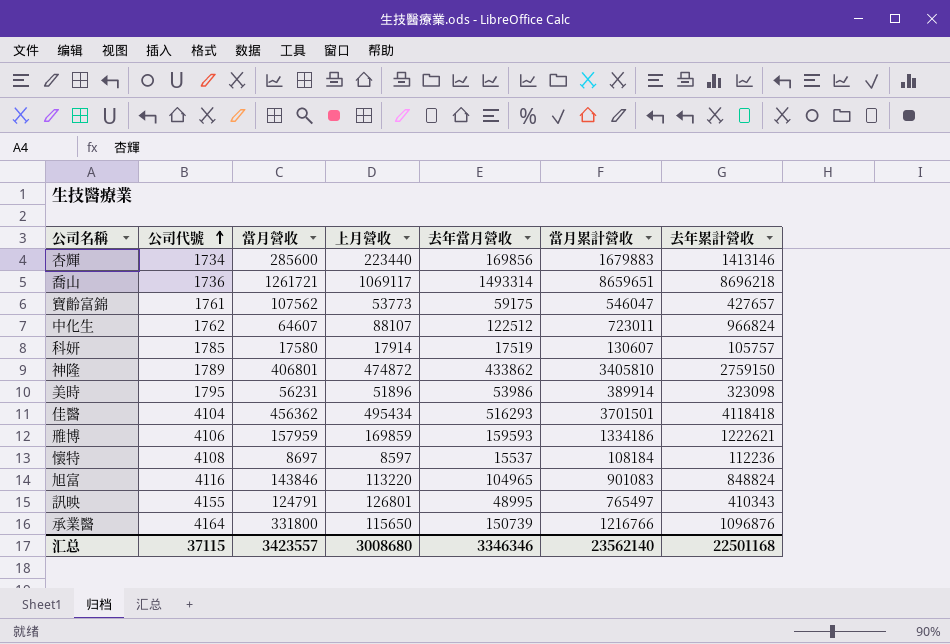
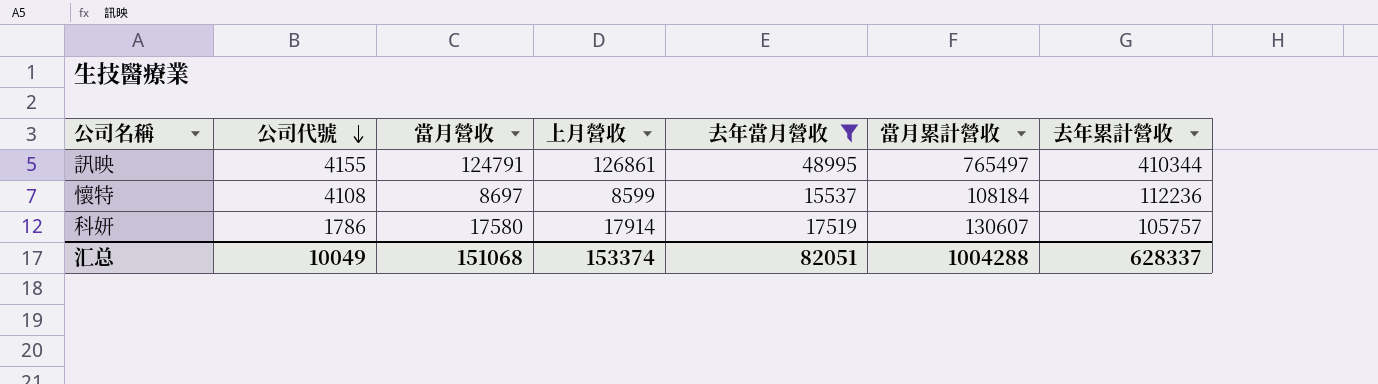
filter: none -> 去年當月營收 <= 48995
row order: 公司代號 ascending -> 公司代號 descending
訊映 | 上月營收: 126801 -> 126861
訊映 | 去年累計營收: 410343 -> 410344
懷特 | 上月營收: 8597 -> 8599
科妍 | 公司代號: 1785 -> 1786
汇总 | 公司代號: 37115 -> 10049
汇总 | 當月營收: 3423557 -> 151068
汇总 | 上月營收: 3008680 -> 153374
汇总 | 去年當月營收: 3346346 -> 82051
汇总 | 當月累計營收: 23562140 -> 1004288
汇总 | 去年累計營收: 22501168 -> 628337

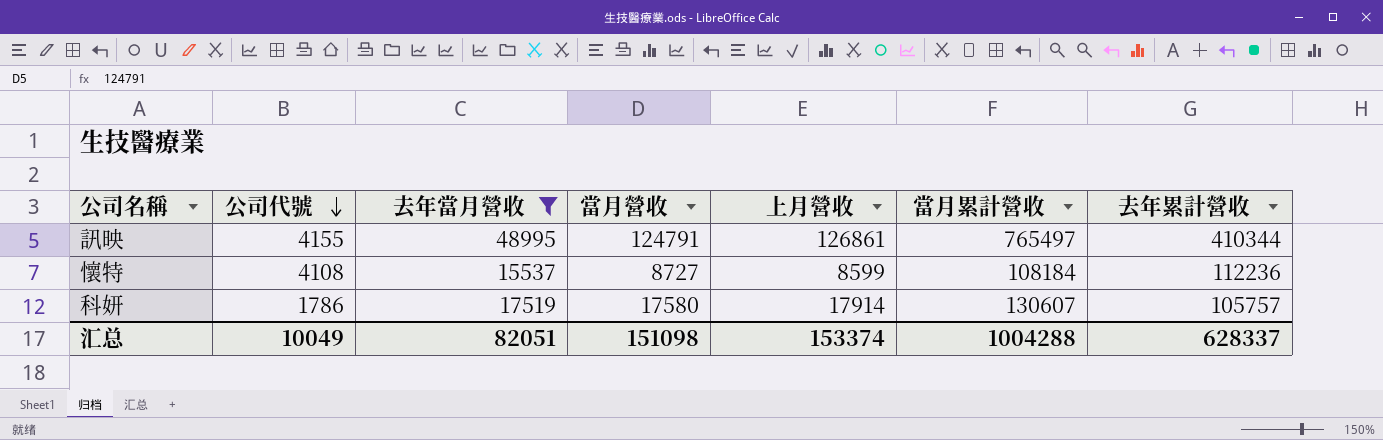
column 去年當月營收 | position: 5 -> 3
懷特 | 當月營收: 8697 -> 8727
汇总 | 當月營收: 151068 -> 151098

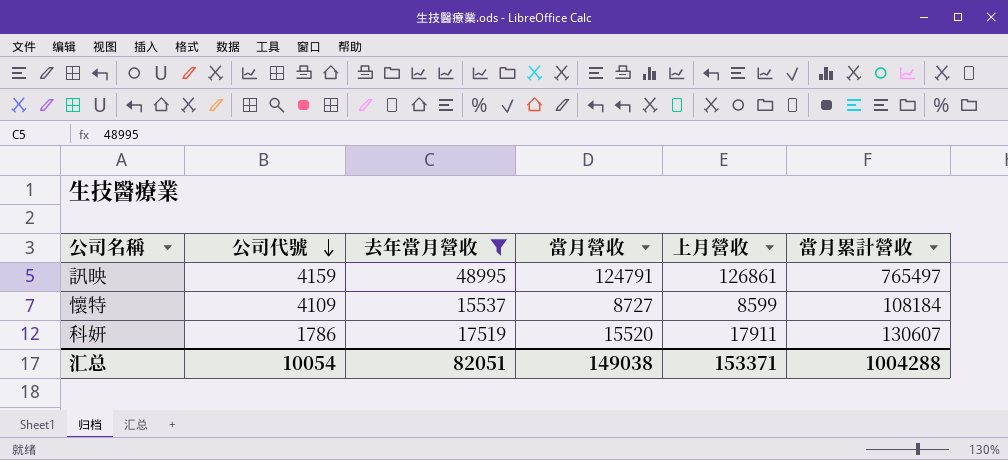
column 去年累計營收 | position: 7 -> none
訊映 | 公司代號: 4155 -> 4159
懷特 | 公司代號: 4108 -> 4109
科妍 | 當月營收: 17580 -> 15520
科妍 | 上月營收: 17914 -> 17911
汇总 | 公司代號: 10049 -> 10054
汇总 | 當月營收: 151098 -> 149038
汇总 | 上月營收: 153374 -> 153371

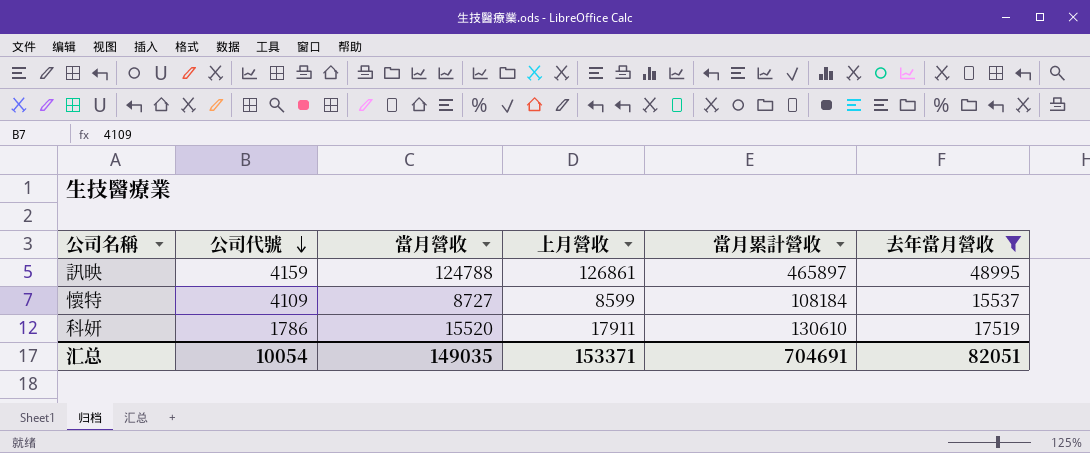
column 去年當月營收 | position: 3 -> 6
訊映 | 當月營收: 124791 -> 124788
訊映 | 當月累計營收: 765497 -> 465897
科妍 | 當月累計營收: 130607 -> 130610
汇总 | 當月營收: 149038 -> 149035
汇总 | 當月累計營收: 1004288 -> 704691

